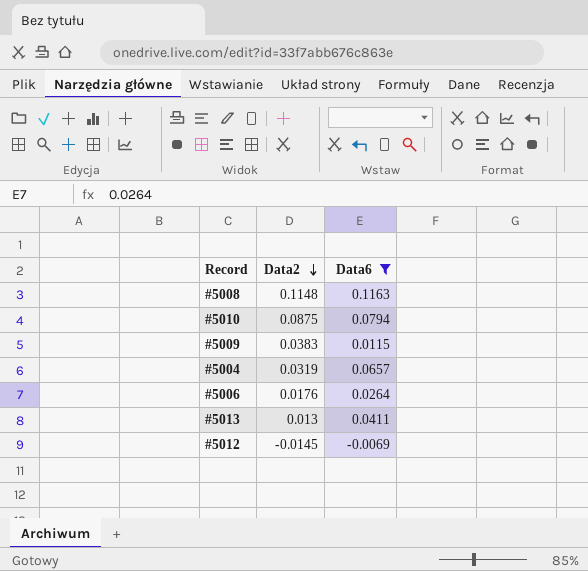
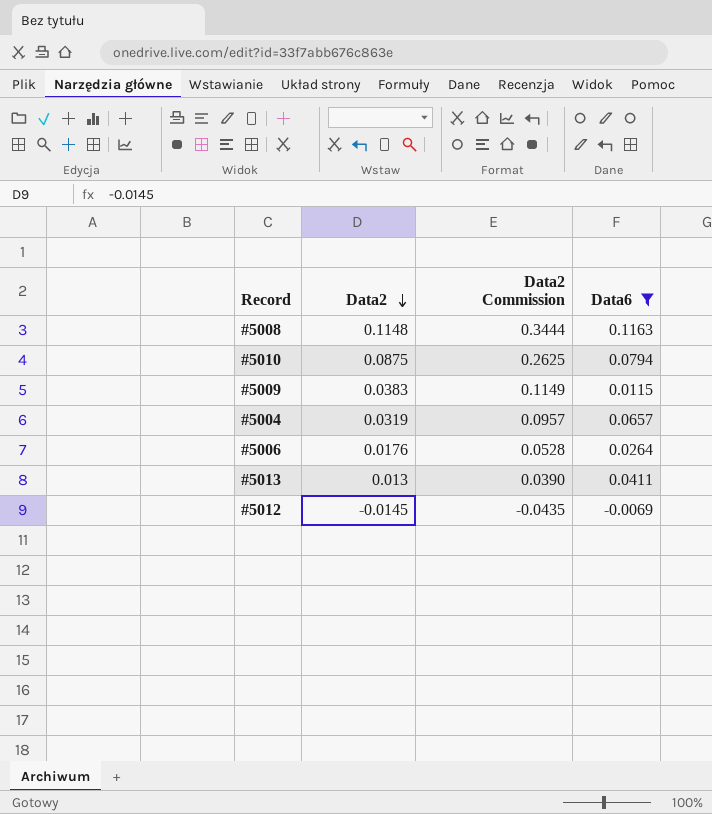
column Data2 Commission | formula: none -> [Data2] * 3

